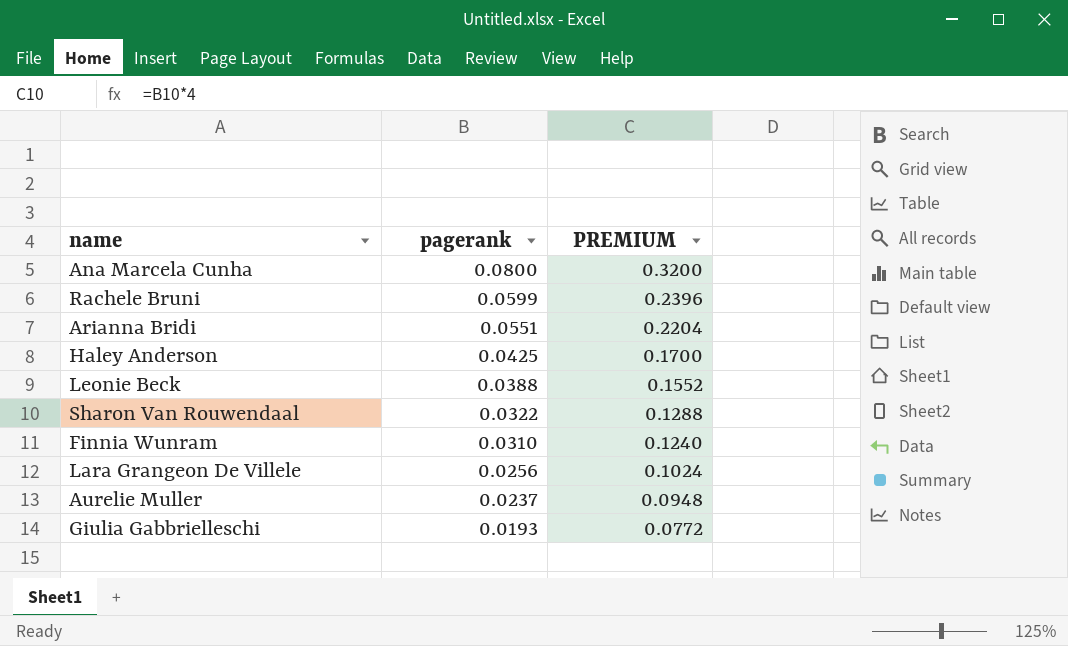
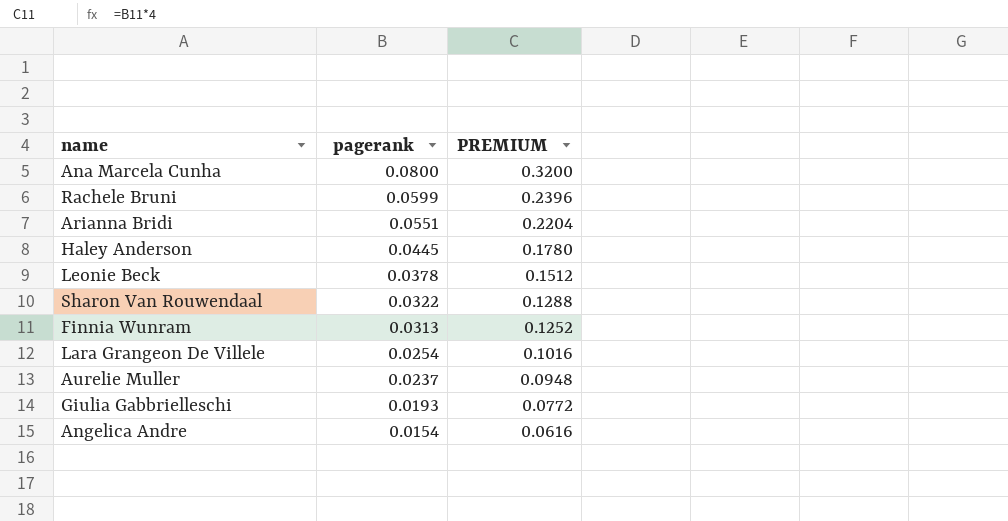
Haley Anderson | pagerank: 0.0425 -> 0.0445
Haley Anderson | PREMIUM: 0.1700 -> 0.1780
Leonie Beck | pagerank: 0.0388 -> 0.0378
Leonie Beck | PREMIUM: 0.1552 -> 0.1512
Finnia Wunram | pagerank: 0.0310 -> 0.0313
Finnia Wunram | PREMIUM: 0.1240 -> 0.1252
Lara Grangeon De Villele | pagerank: 0.0256 -> 0.0254
Lara Grangeon De Villele | PREMIUM: 0.1024 -> 0.1016
row Angelica Andre: none -> 0.0154 | 0.0616

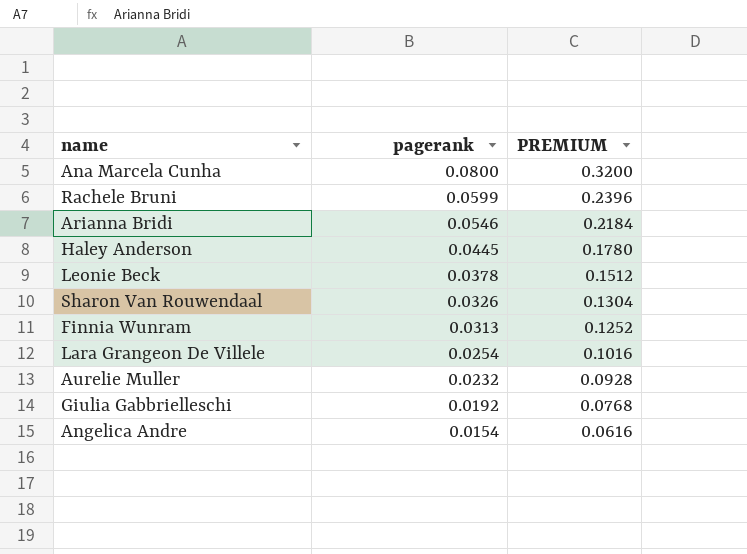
Arianna Bridi | pagerank: 0.0551 -> 0.0546
Arianna Bridi | PREMIUM: 0.2204 -> 0.2184
Sharon Van Rouwendaal | pagerank: 0.0322 -> 0.0326
Sharon Van Rouwendaal | PREMIUM: 0.1288 -> 0.1304
Aurelie Muller | pagerank: 0.0237 -> 0.0232
Aurelie Muller | PREMIUM: 0.0948 -> 0.0928
Giulia Gabbrielleschi | pagerank: 0.0193 -> 0.0192
Giulia Gabbrielleschi | PREMIUM: 0.0772 -> 0.0768

